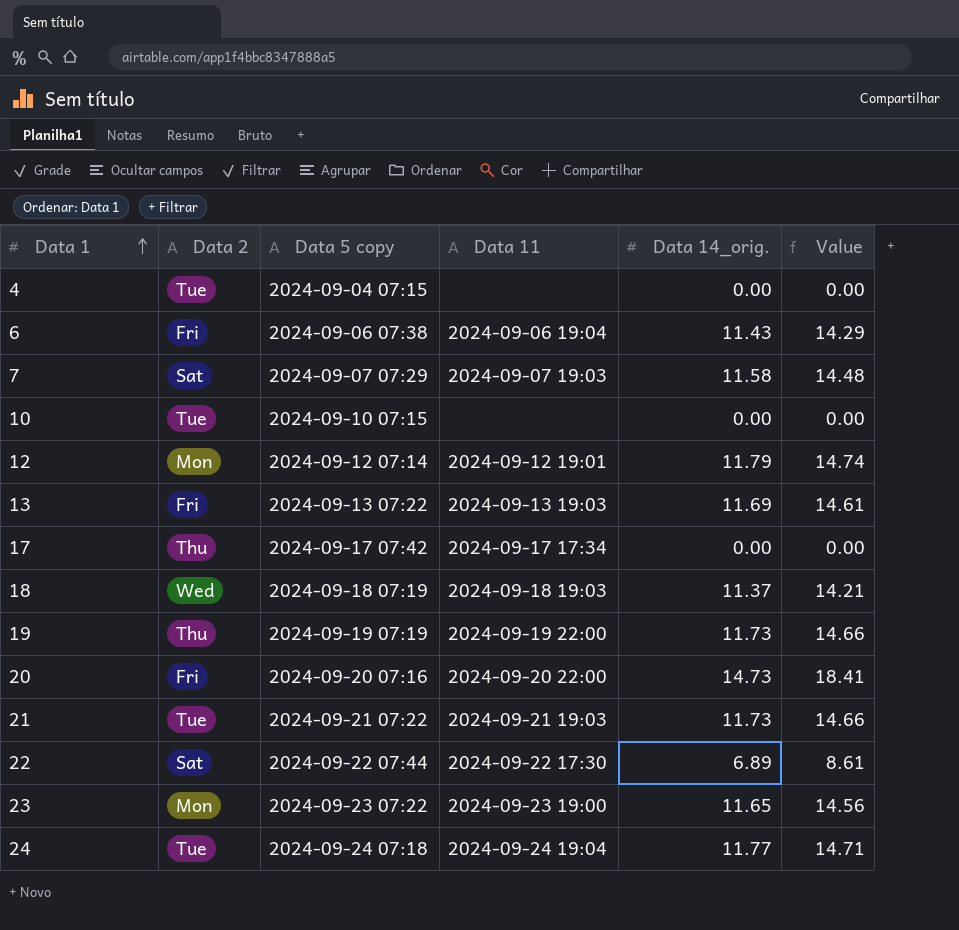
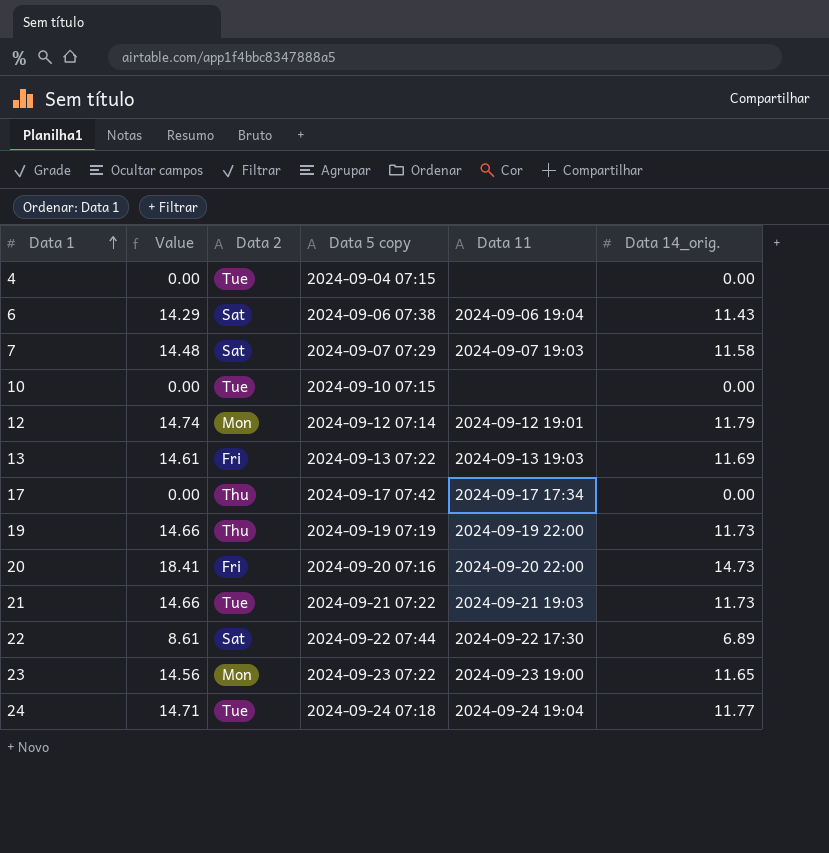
column Value | position: 6 -> 2
row 18: Wed | 2024-09-18 07:19 | 2024-09-18 19:03 | 11.37 | 14.21 -> none
6 | Data 2: Fri -> Sat

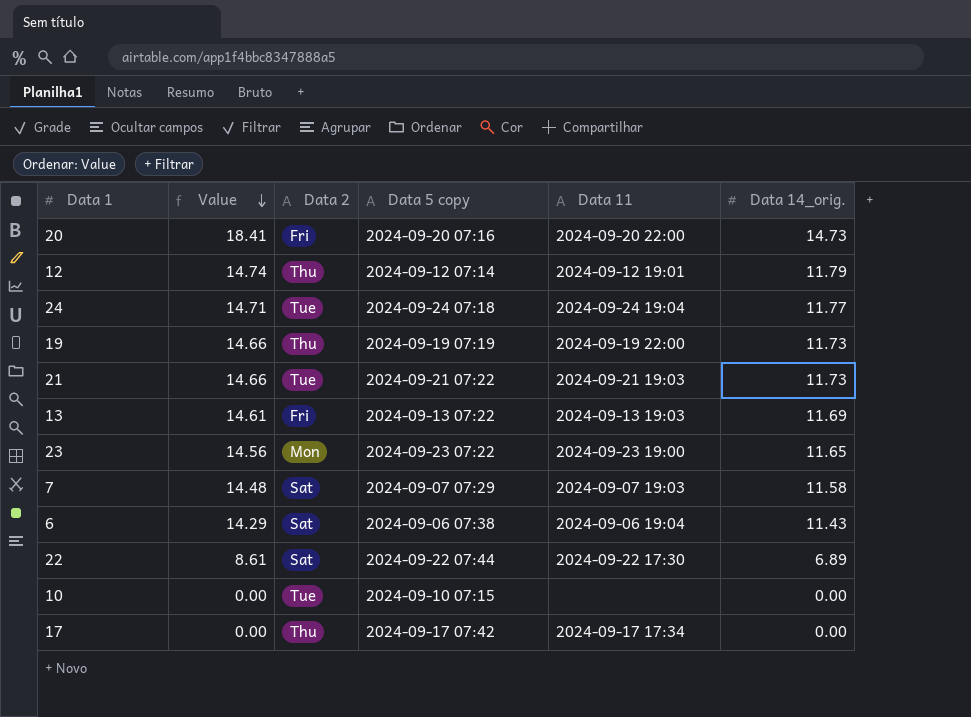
row order: Data 1 ascending -> Value descending
row 4: 0.00 | Tue | 2024-09-04 07:15 | none | 0.00 -> none
12 | Data 2: Mon -> Thu

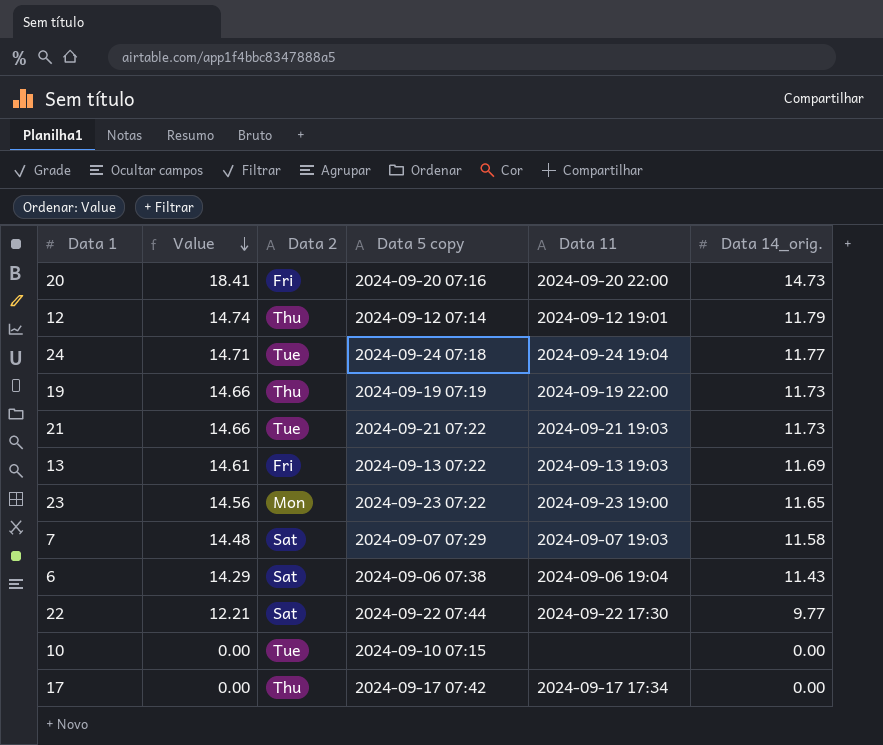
22 | Value: 8.61 -> 12.21
22 | Data 14_orig.: 6.89 -> 9.77

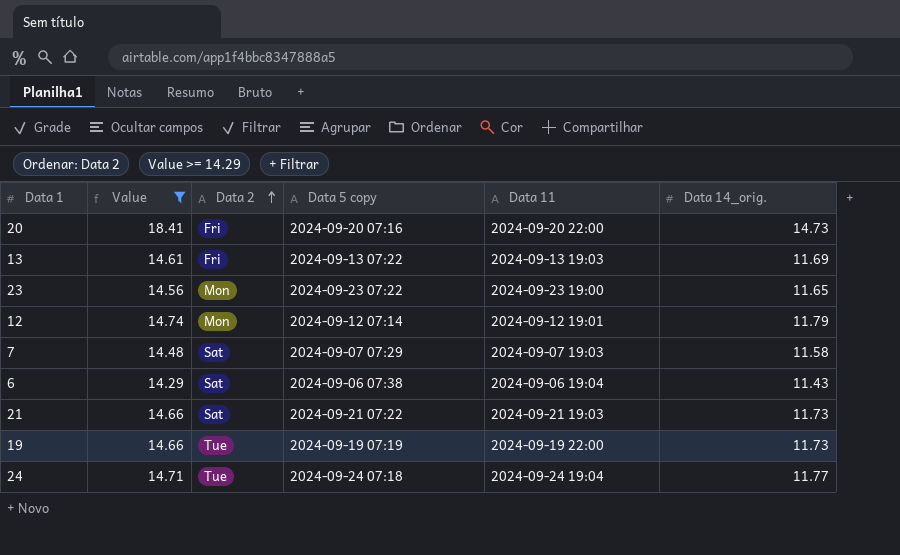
filter: none -> Value >= 14.29
row order: Value descending -> Data 2 ascending
12 | Data 2: Thu -> Mon
21 | Data 2: Tue -> Sat
19 | Data 2: Thu -> Tue

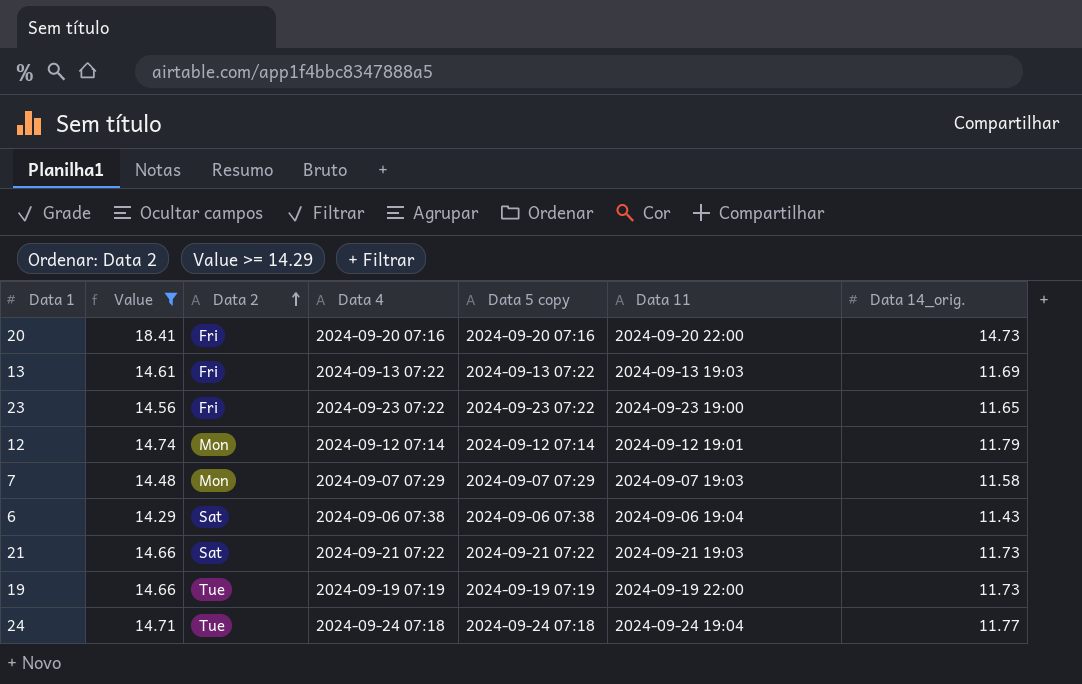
column Data 4 | position: none -> 4
23 | Data 2: Mon -> Fri
7 | Data 2: Sat -> Mon

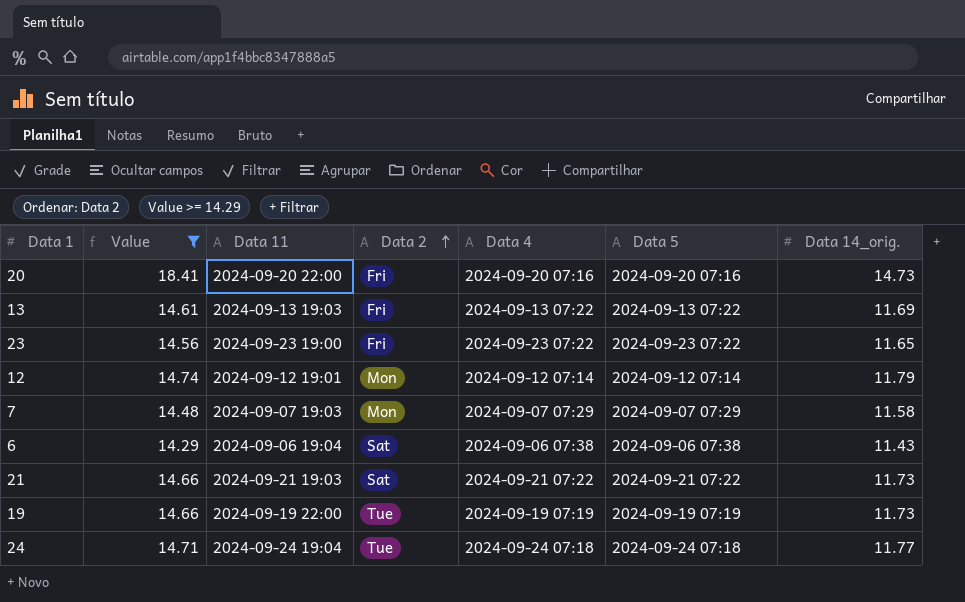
column Data 11 | position: 6 -> 3
column name: Data 5 copy -> Data 5

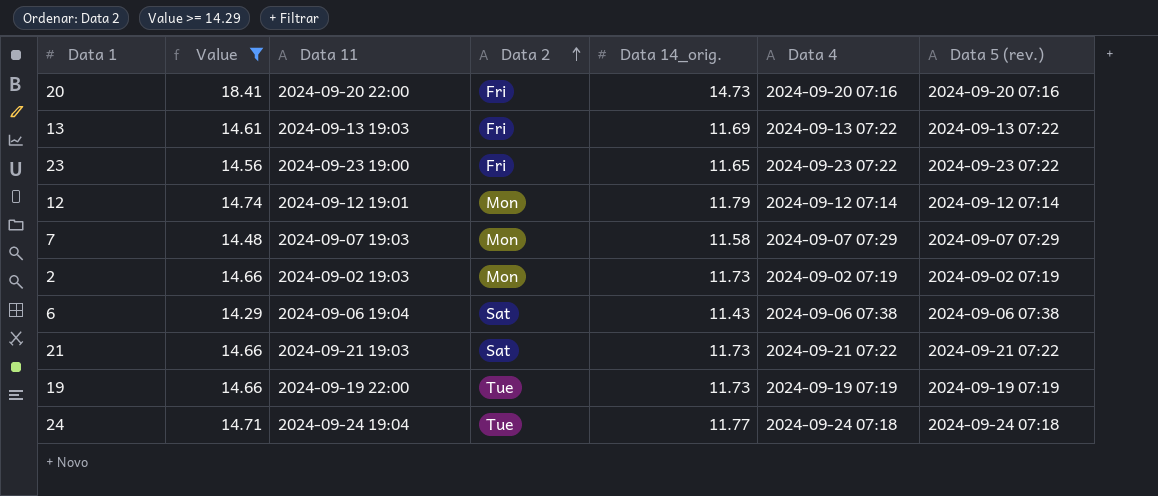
column Data 14_orig. | position: 7 -> 5
column name: Data 5 -> Data 5 (rev.)
row 2: none -> 14.66 | 2024-09-02 19:03 | Mon | 11.73 | 2024-09-02 07:19 | 2024-09-02 07:19

